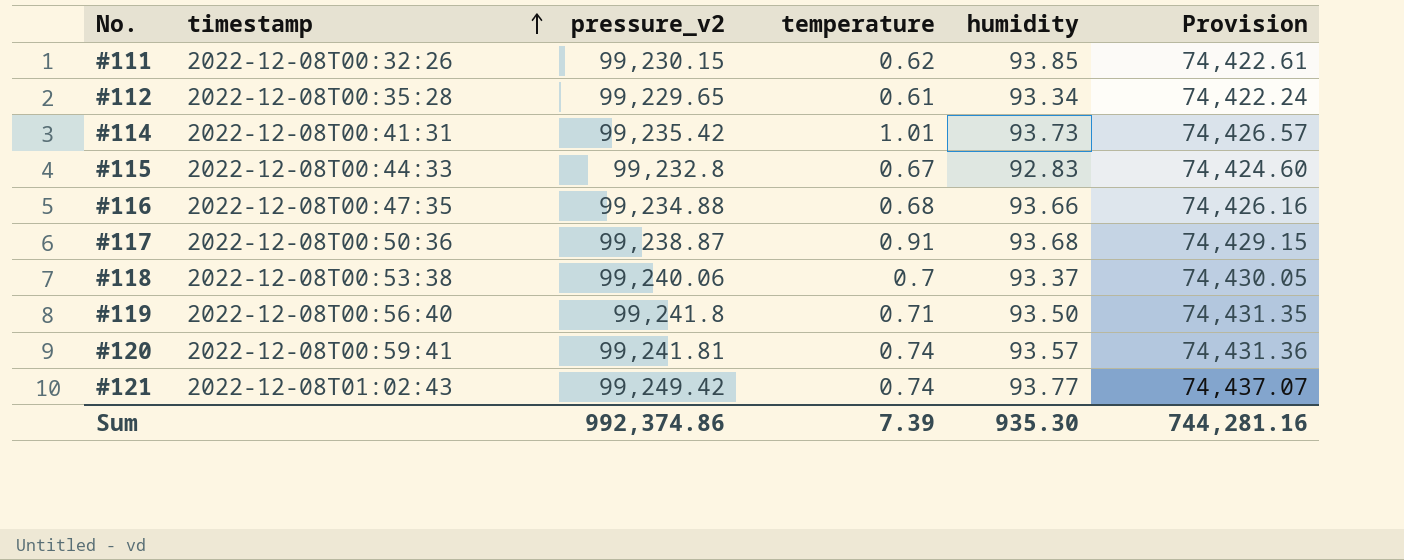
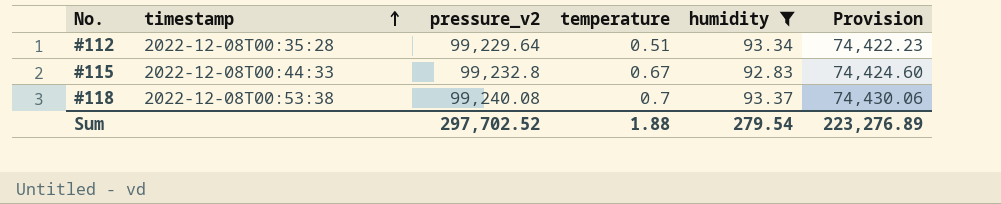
filter: none -> humidity <= 93.37
#112 | pressure_v2: 99,229.65 -> 99,229.64
#112 | temperature: 0.61 -> 0.51
#112 | Provision: 74,422.24 -> 74,422.23
#118 | pressure_v2: 99,240.06 -> 99,240.08
#118 | Provision: 74,430.05 -> 74,430.06
Sum | pressure_v2: 992,374.86 -> 297,702.52
Sum | temperature: 7.39 -> 1.88
Sum | humidity: 935.30 -> 279.54
Sum | Provision: 744,281.16 -> 223,276.89

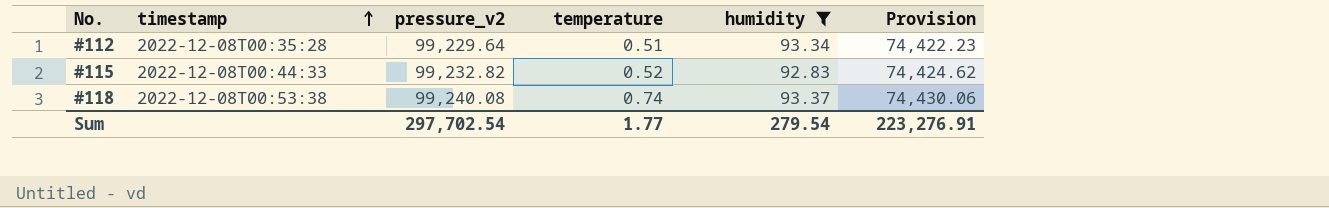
#115 | pressure_v2: 99,232.8 -> 99,232.82
#115 | temperature: 0.67 -> 0.52
#115 | Provision: 74,424.60 -> 74,424.62
#118 | temperature: 0.7 -> 0.74
Sum | pressure_v2: 297,702.52 -> 297,702.54
Sum | temperature: 1.88 -> 1.77
Sum | Provision: 223,276.89 -> 223,276.91

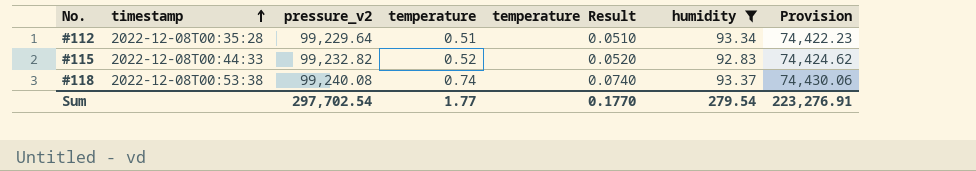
column temperature Result | formula: none -> [temperature] * 0.1

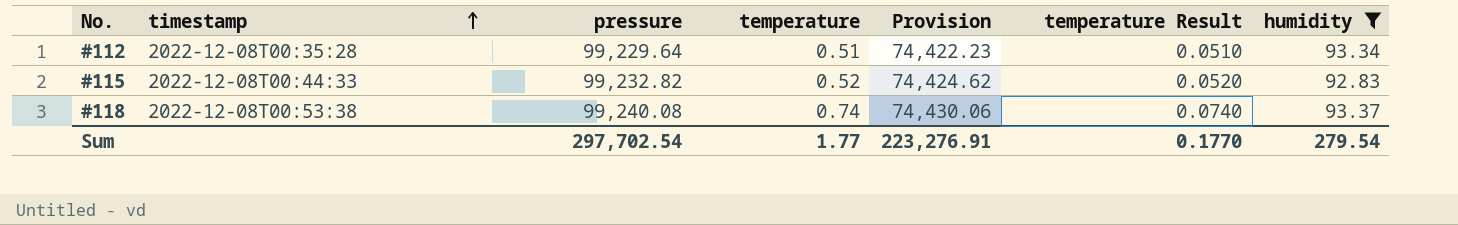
column name: pressure_v2 -> pressure
column Provision | position: 7 -> 5

